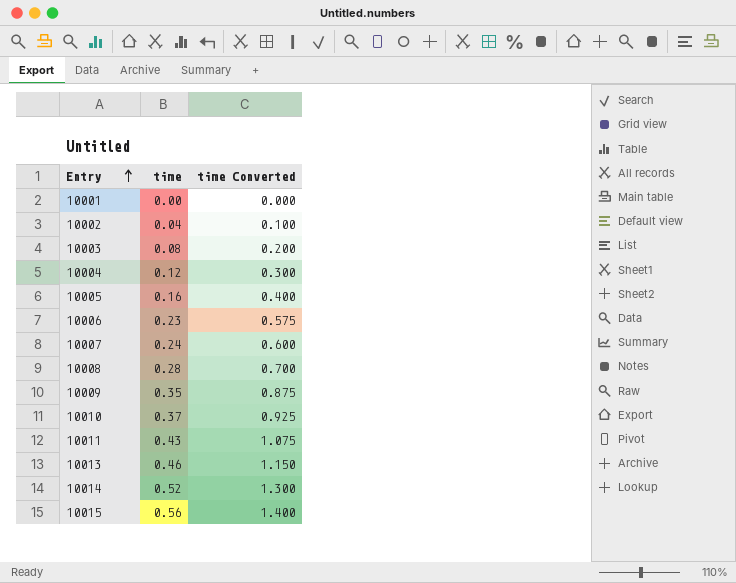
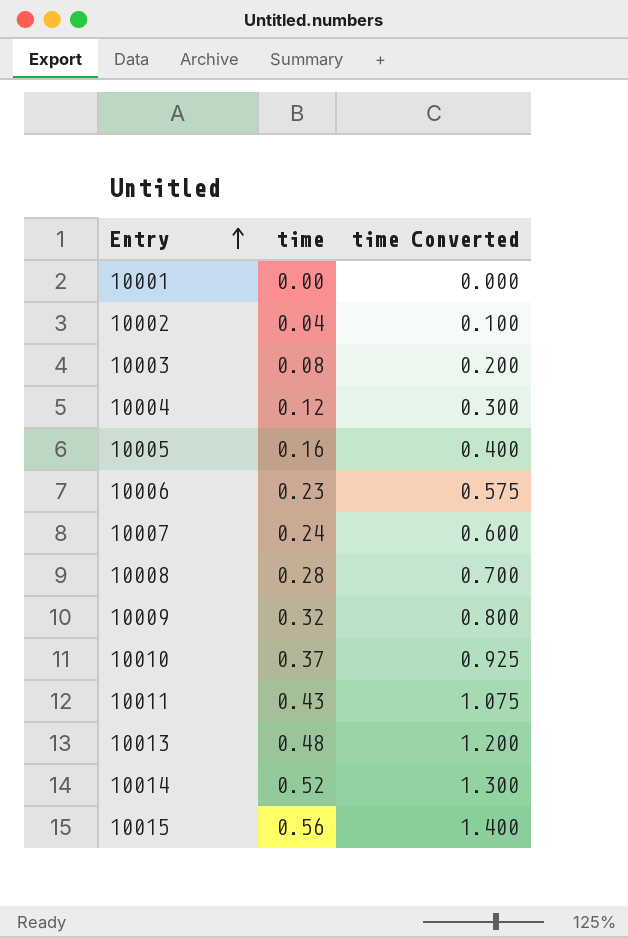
10009 | time: 0.35 -> 0.32
10009 | time Converted: 0.875 -> 0.800
10013 | time: 0.46 -> 0.48
10013 | time Converted: 1.150 -> 1.200

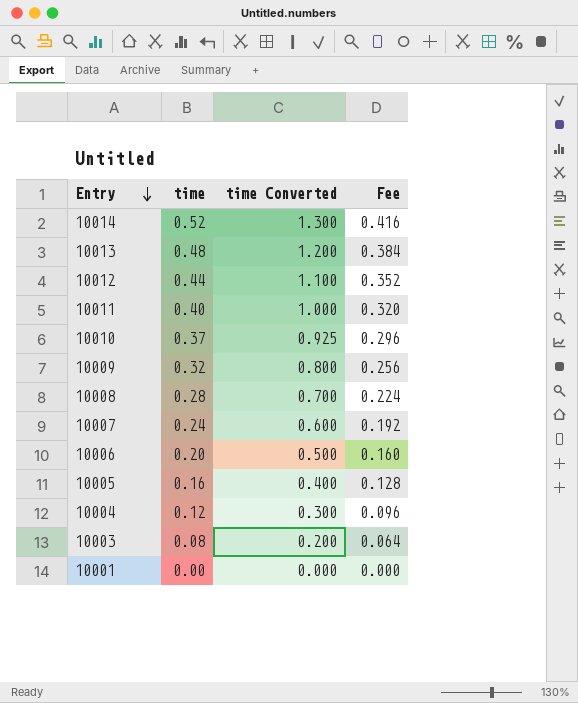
row order: Entry ascending -> Entry descending
column Fee | formula: none -> [time] * 0.8
row 10002: 0.04 | 0.100 -> none
row 10015: 0.56 | 1.400 -> none
row 10012: none -> 0.44 | 1.100 | 0.352
10011 | time: 0.43 -> 0.40
10011 | time Converted: 1.075 -> 1.000
10006 | time: 0.23 -> 0.20
10006 | time Converted: 0.575 -> 0.500

